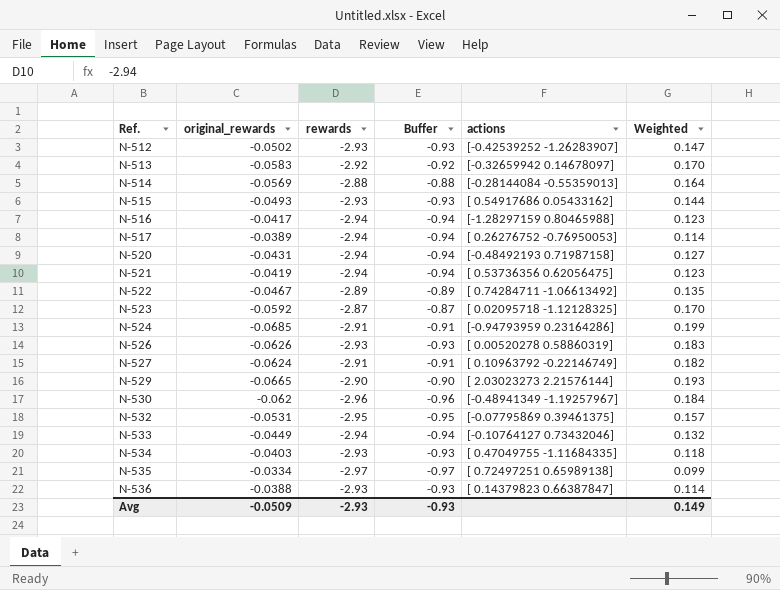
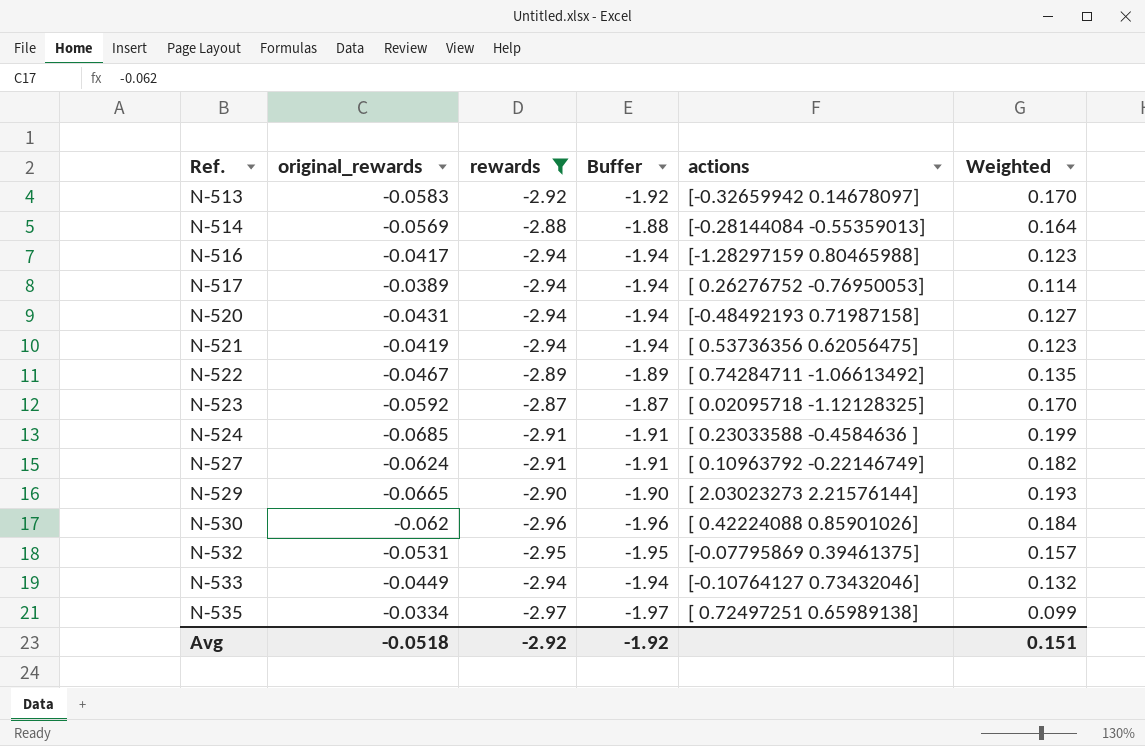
filter: none -> rewards != -2.93
column Buffer | formula: [rewards] + 2 -> [rewards] + 1
N-524 | actions: [-0.94793959 0.23164286] -> [ 0.23033588 -0.4584636 ]
N-530 | actions: [-0.48941349 -1.19257967] -> [ 0.42224088 0.85901026]
Avg | original_rewards: -0.0509 -> -0.0518
Avg | rewards: -2.93 -> -2.92
Avg | Buffer: -0.93 -> -1.92
Avg | Weighted: 0.149 -> 0.151

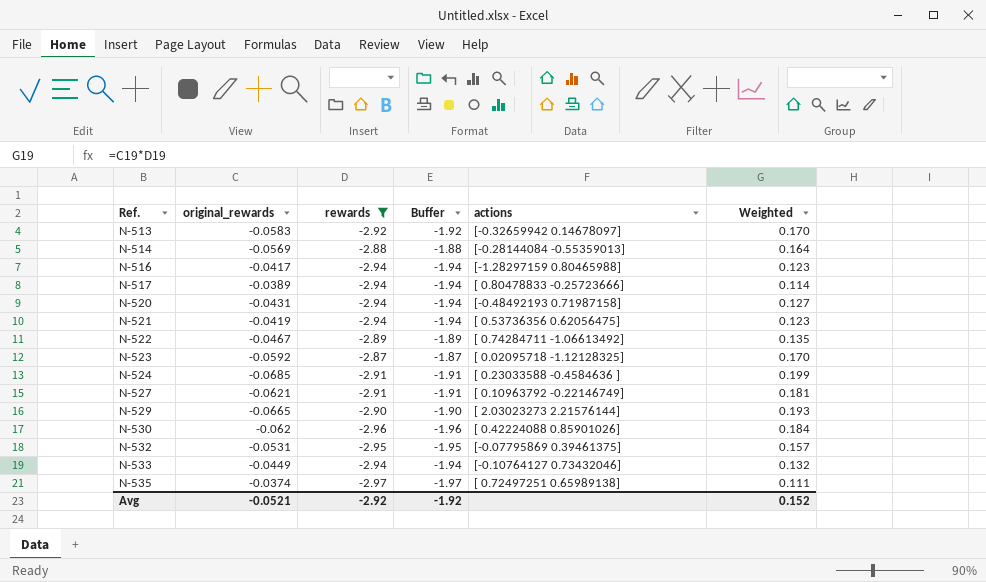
N-517 | actions: [ 0.26276752 -0.76950053] -> [ 0.80478833 -0.25723666]
N-527 | original_rewards: -0.0624 -> -0.0621
N-527 | Weighted: 0.182 -> 0.181
N-535 | original_rewards: -0.0334 -> -0.0374
N-535 | Weighted: 0.099 -> 0.111
Avg | original_rewards: -0.0518 -> -0.0521
Avg | Weighted: 0.151 -> 0.152

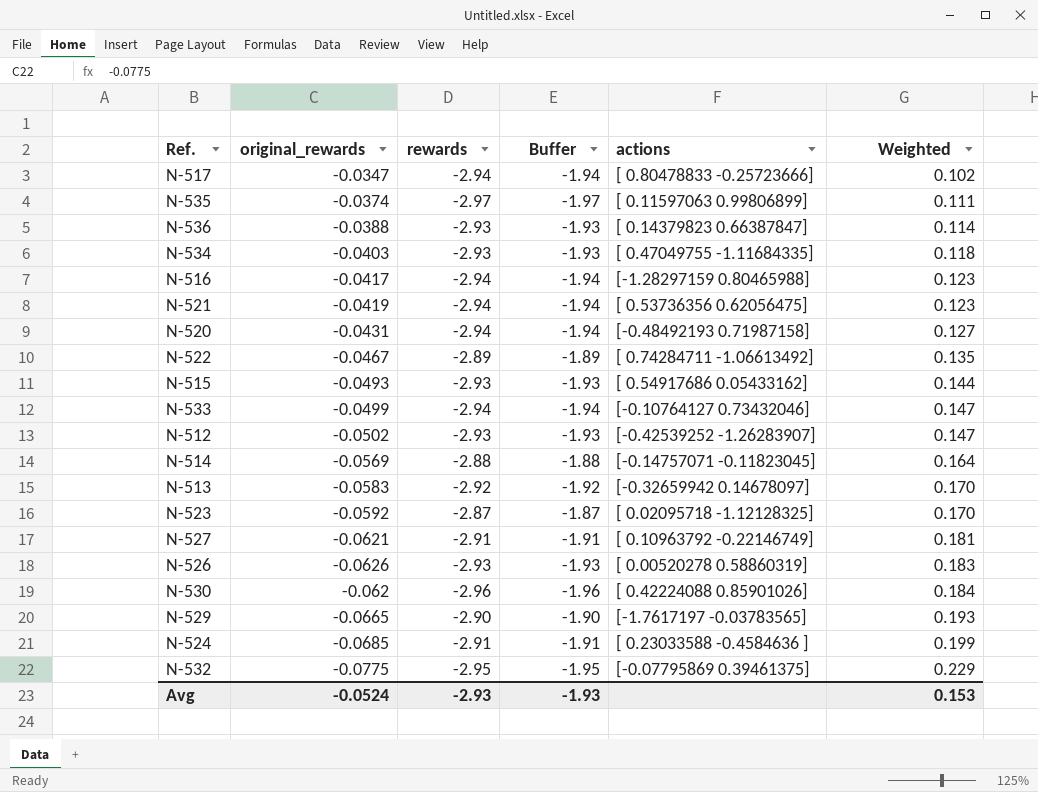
filter: rewards != -2.93 -> none
row order: Ref. ascending -> Weighted ascending
N-517 | original_rewards: -0.0389 -> -0.0347
N-517 | Weighted: 0.114 -> 0.102
N-535 | actions: [ 0.72497251 0.65989138] -> [ 0.11597063 0.99806899]
N-533 | original_rewards: -0.0449 -> -0.0499
N-533 | Weighted: 0.132 -> 0.147
N-514 | actions: [-0.28144084 -0.55359013] -> [-0.14757071 -0.11823045]
N-529 | actions: [ 2.03023273 2.21576144] -> [-1.7617197 -0.03783565]
N-532 | original_rewards: -0.0531 -> -0.0775
N-532 | Weighted: 0.157 -> 0.229
Avg | original_rewards: -0.0521 -> -0.0524
Avg | rewards: -2.92 -> -2.93
Avg | Buffer: -1.92 -> -1.93
Avg | Weighted: 0.152 -> 0.153

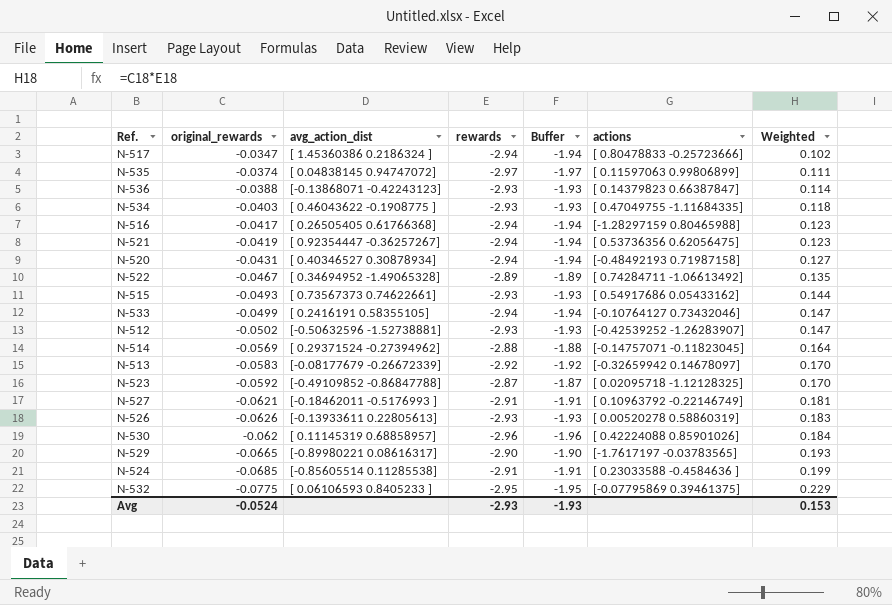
column avg_action_dist | position: none -> 3

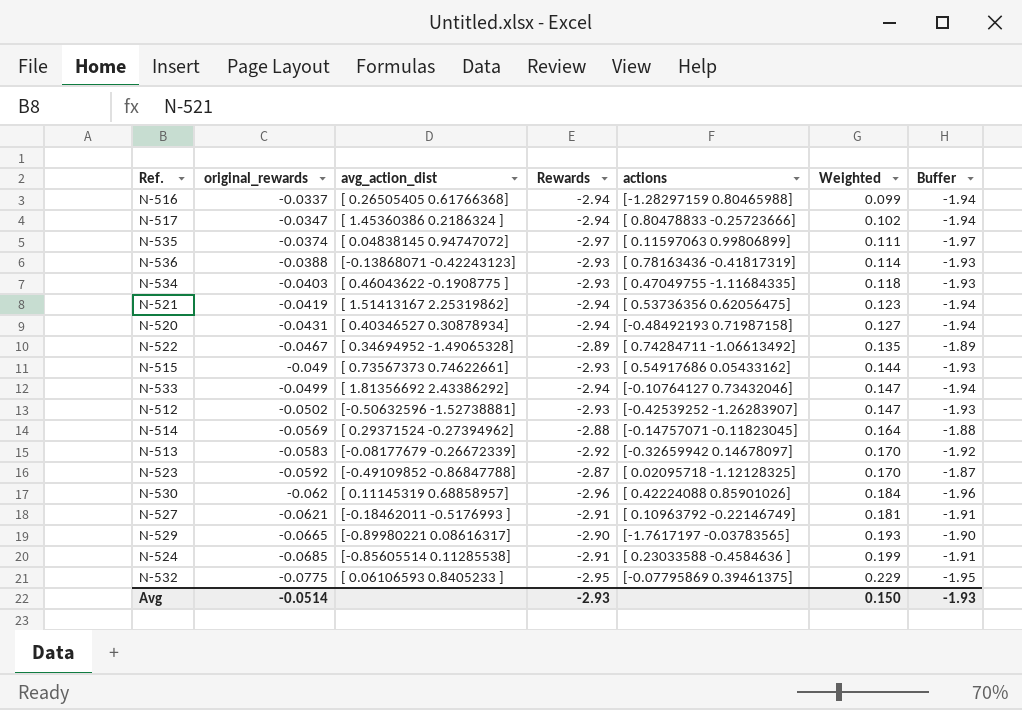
row order: Weighted ascending -> original_rewards descending
column name: rewards -> Rewards
column Buffer | position: 5 -> 7
row N-526: -0.0626 | [-0.13933611 0.22805613] | -2.93 | -1.93 | [ 0.00520278 0.58860319] | 0.183 -> none
N-516 | original_rewards: -0.0417 -> -0.0337
N-516 | Weighted: 0.123 -> 0.099
N-536 | actions: [ 0.14379823 0.66387847] -> [ 0.78163436 -0.41817319]
N-521 | avg_action_dist: [ 0.92354447 -0.36257267] -> [ 1.51413167 2.25319862]
N-515 | original_rewards: -0.0493 -> -0.049
N-533 | avg_action_dist: [ 0.2416191 0.58355105] -> [ 1.81356692 2.43386292]
Avg | original_rewards: -0.0524 -> -0.0514
Avg | Weighted: 0.153 -> 0.150

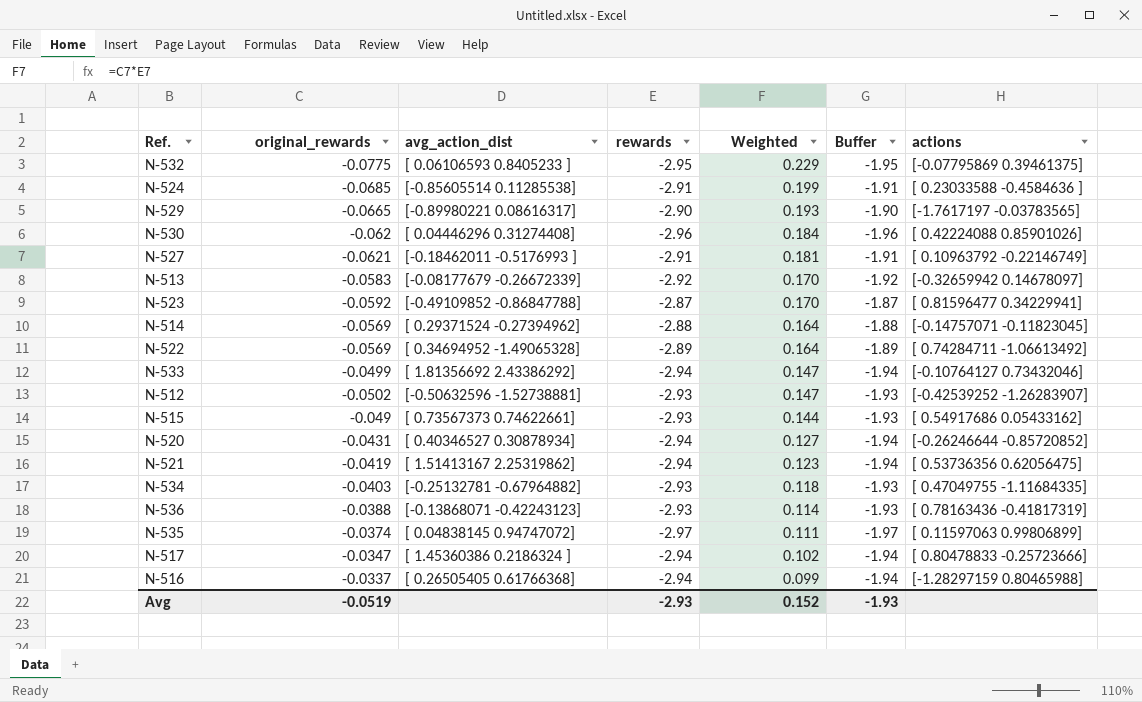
row order: original_rewards descending -> Weighted descending
column name: Rewards -> rewards
column actions | position: 5 -> 7
N-530 | avg_action_dist: [ 0.11145319 0.68858957] -> [ 0.04446296 0.31274408]
N-523 | actions: [ 0.02095718 -1.12128325] -> [ 0.81596477 0.34229941]
N-522 | original_rewards: -0.0467 -> -0.0569
N-522 | Weighted: 0.135 -> 0.164
N-520 | actions: [-0.48492193 0.71987158] -> [-0.26246644 -0.85720852]
N-534 | avg_action_dist: [ 0.46043622 -0.1908775 ] -> [-0.25132781 -0.67964882]
Avg | original_rewards: -0.0514 -> -0.0519
Avg | Weighted: 0.150 -> 0.152

